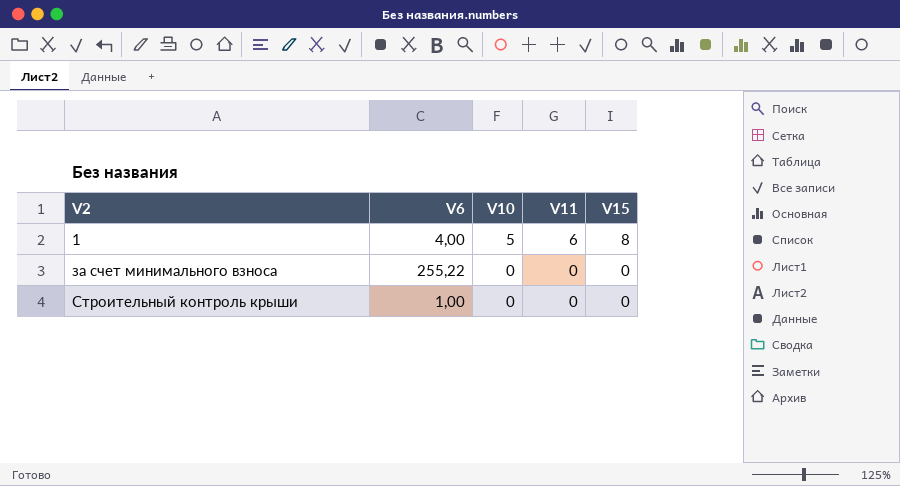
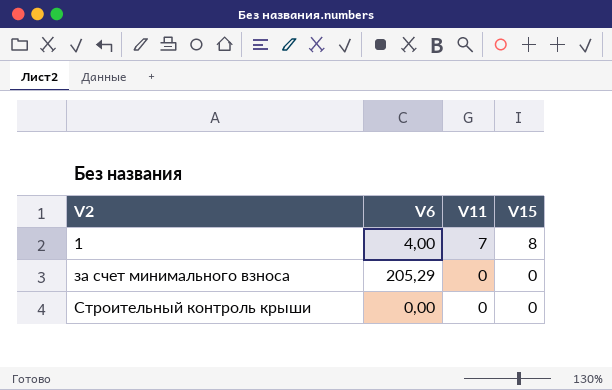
column V10 | position: 3 -> none
1 | V11: 6 -> 7
за счет минимального взноса | V6: 255,22 -> 205,29
Строительный контроль крыши | V6: 1,00 -> 0,00

